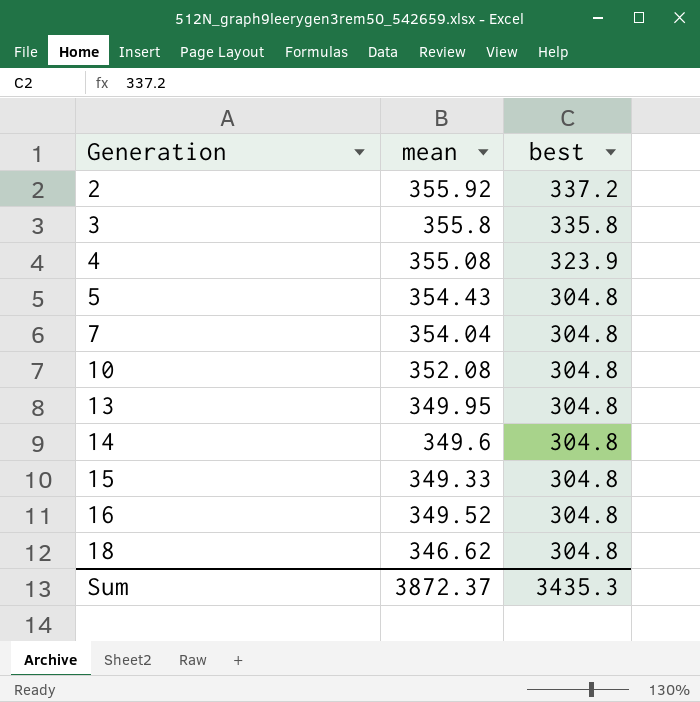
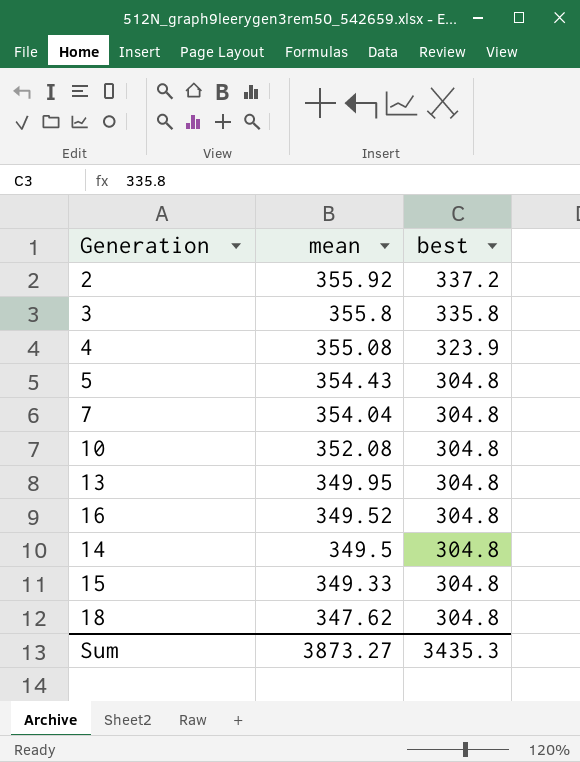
row order: Generation ascending -> mean descending
14 | mean: 349.6 -> 349.5
18 | mean: 346.62 -> 347.62
Sum | mean: 3872.37 -> 3873.27

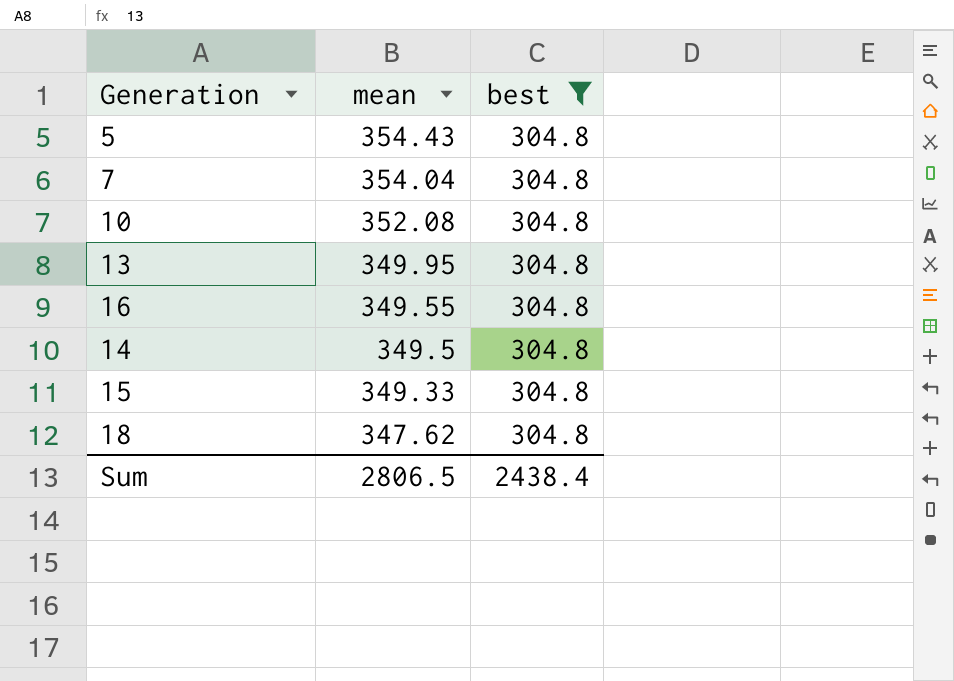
filter: none -> best = 304.8
16 | mean: 349.52 -> 349.55
Sum | mean: 3873.27 -> 2806.5
Sum | best: 3435.3 -> 2438.4

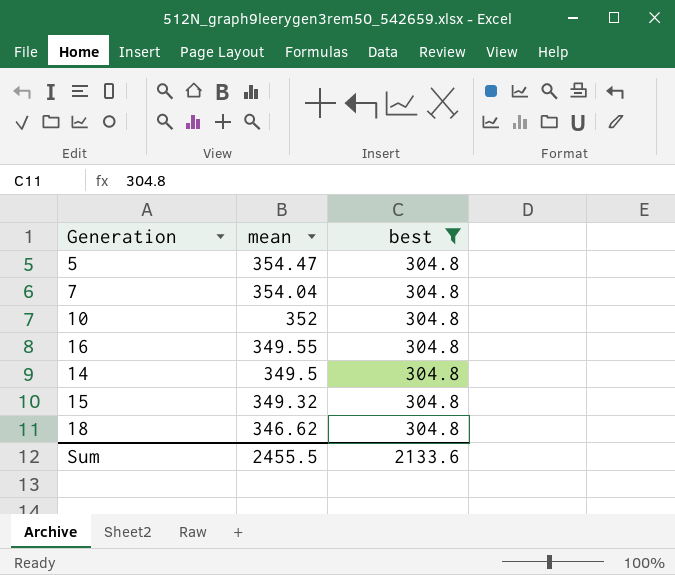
row 13: 349.95 | 304.8 -> none
5 | mean: 354.43 -> 354.47
10 | mean: 352.08 -> 352
15 | mean: 349.33 -> 349.32
18 | mean: 347.62 -> 346.62
Sum | mean: 2806.5 -> 2455.5
Sum | best: 2438.4 -> 2133.6

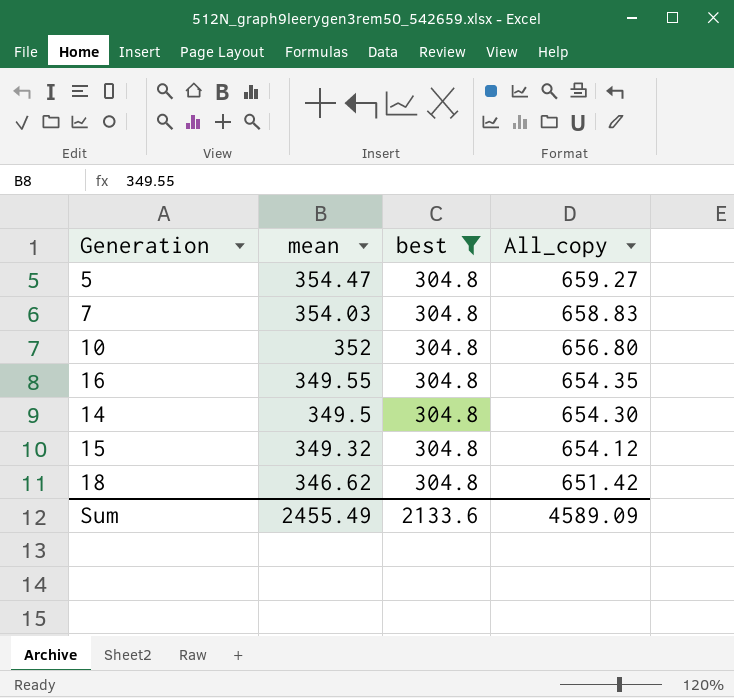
column All_copy | formula: none -> [mean] + [best]
7 | mean: 354.04 -> 354.03
Sum | mean: 2455.5 -> 2455.49

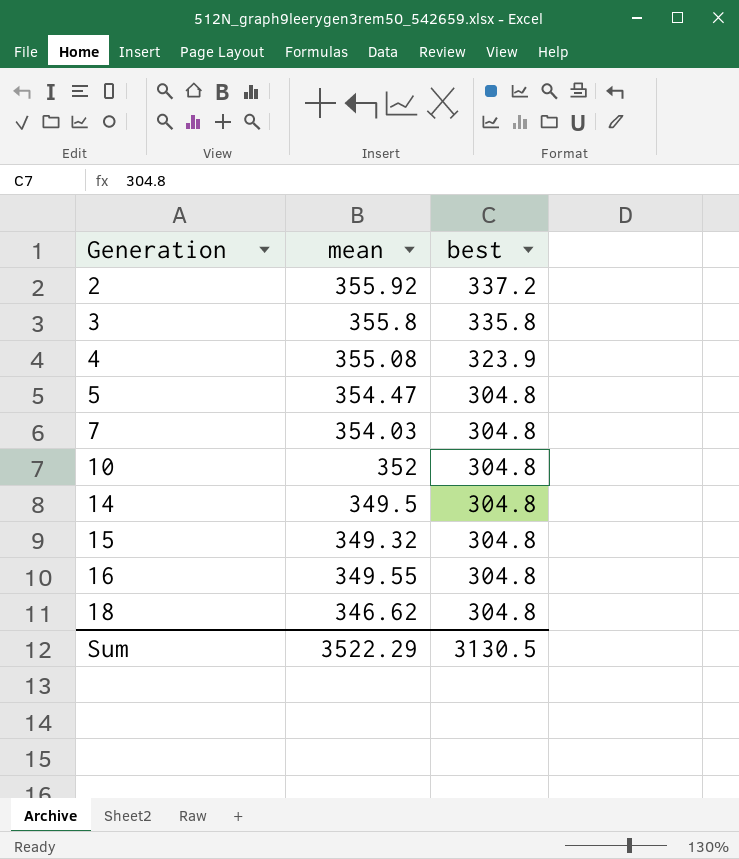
filter: best = 304.8 -> none
row order: mean descending -> Generation ascending
column All_copy | formula: [mean] + [best] -> none
Sum | mean: 2455.49 -> 3522.29
Sum | best: 2133.6 -> 3130.5

